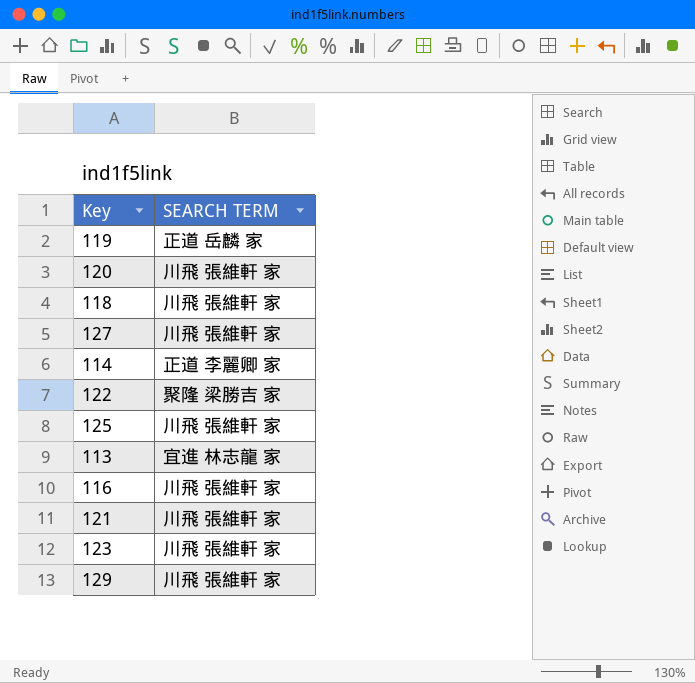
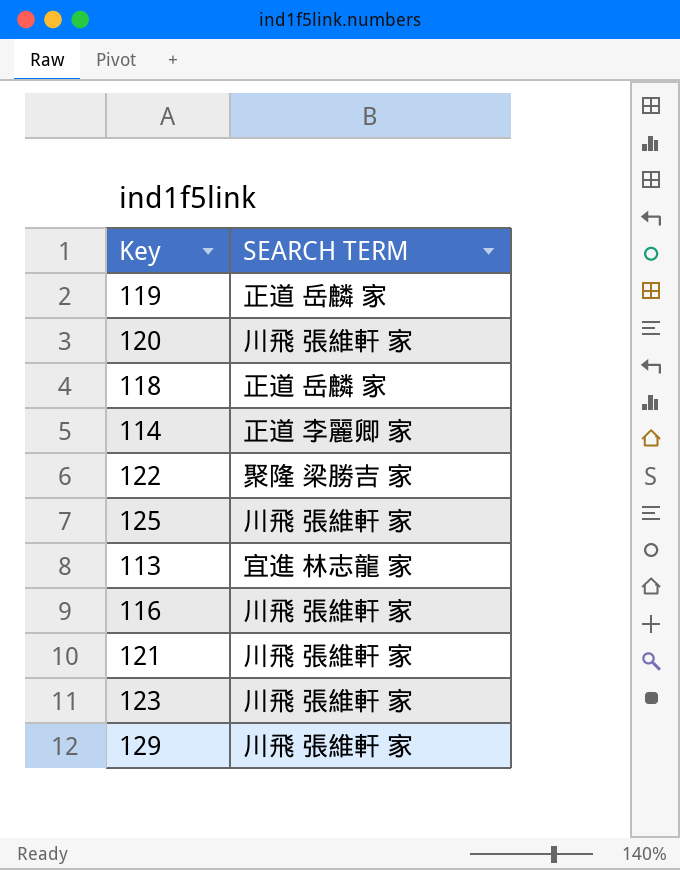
row 127: 川飛 張維軒 家 -> none
118 | SEARCH TERM: 川飛 張維軒 家 -> 正道 岳麟 家

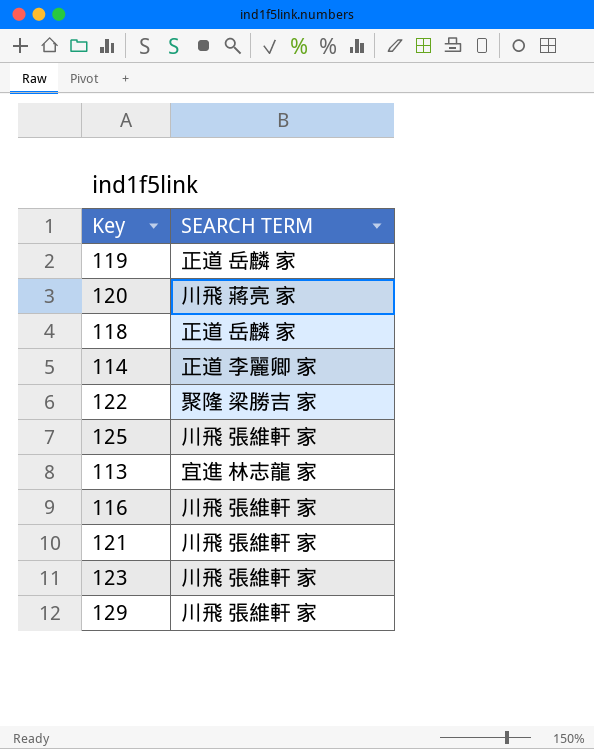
120 | SEARCH TERM: 川飛 張維軒 家 -> 川飛 蔣亮 家

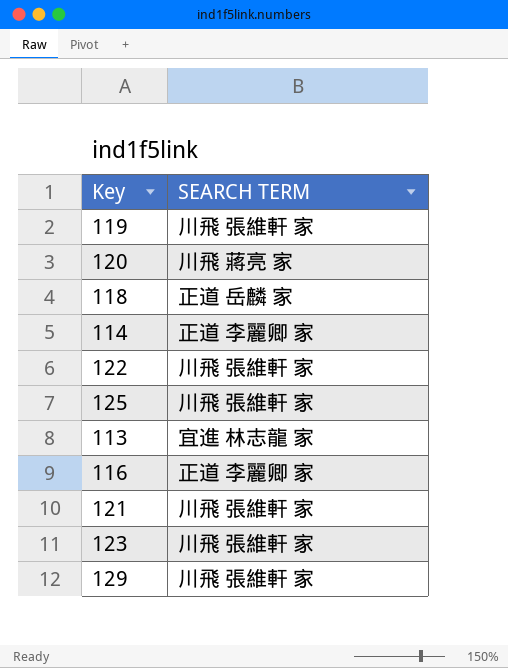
119 | SEARCH TERM: 正道 岳麟 家 -> 川飛 張維軒 家
122 | SEARCH TERM: 聚隆 梁勝吉 家 -> 川飛 張維軒 家
116 | SEARCH TERM: 川飛 張維軒 家 -> 正道 李麗卿 家

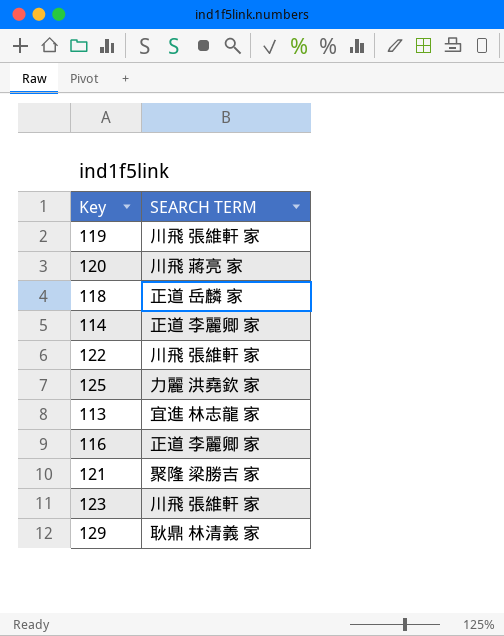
125 | SEARCH TERM: 川飛 張維軒 家 -> 力麗 洪堯欽 家
121 | SEARCH TERM: 川飛 張維軒 家 -> 聚隆 梁勝吉 家
129 | SEARCH TERM: 川飛 張維軒 家 -> 耿鼎 林清義 家

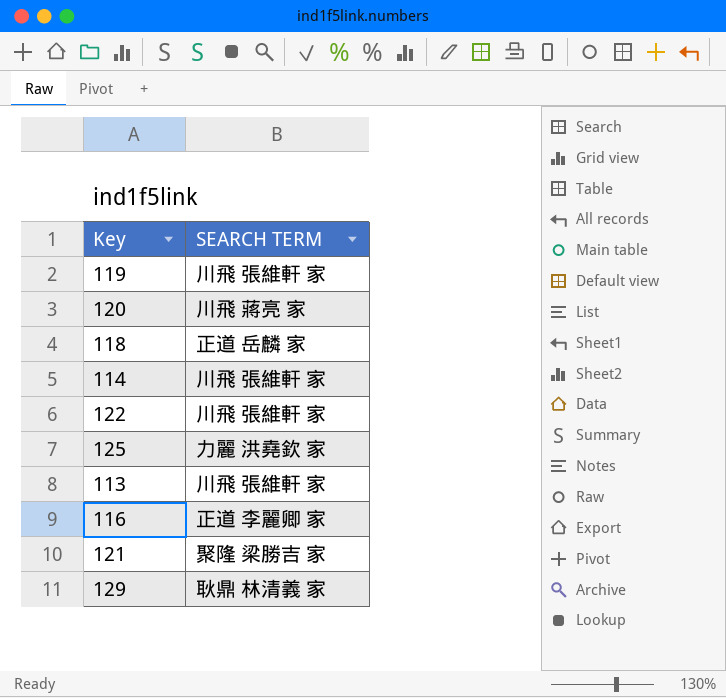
row 123: 川飛 張維軒 家 -> none
114 | SEARCH TERM: 正道 李麗卿 家 -> 川飛 張維軒 家
113 | SEARCH TERM: 宜進 林志龍 家 -> 川飛 張維軒 家

